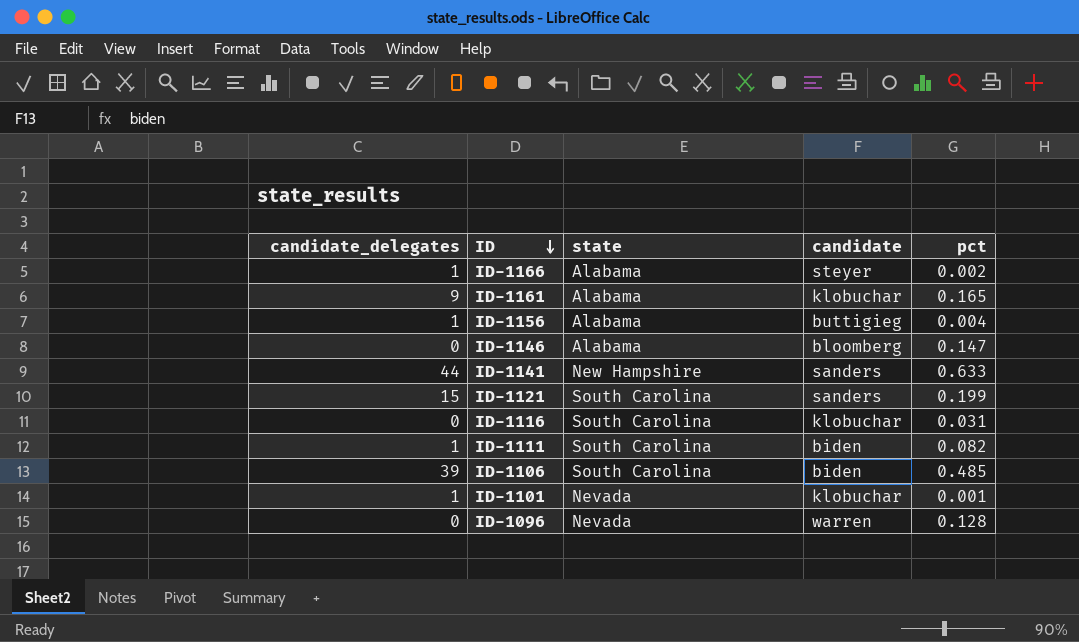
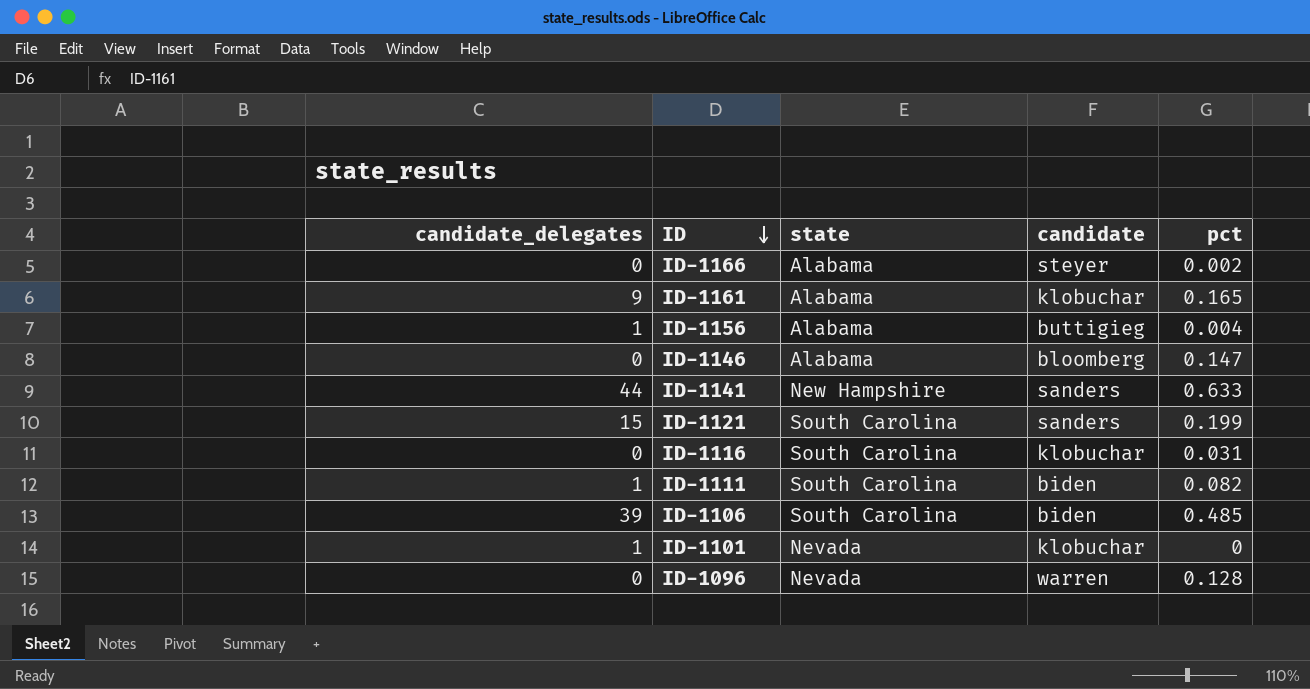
ID-1166 | candidate_delegates: 1 -> 0
ID-1101 | pct: 0.001 -> 0

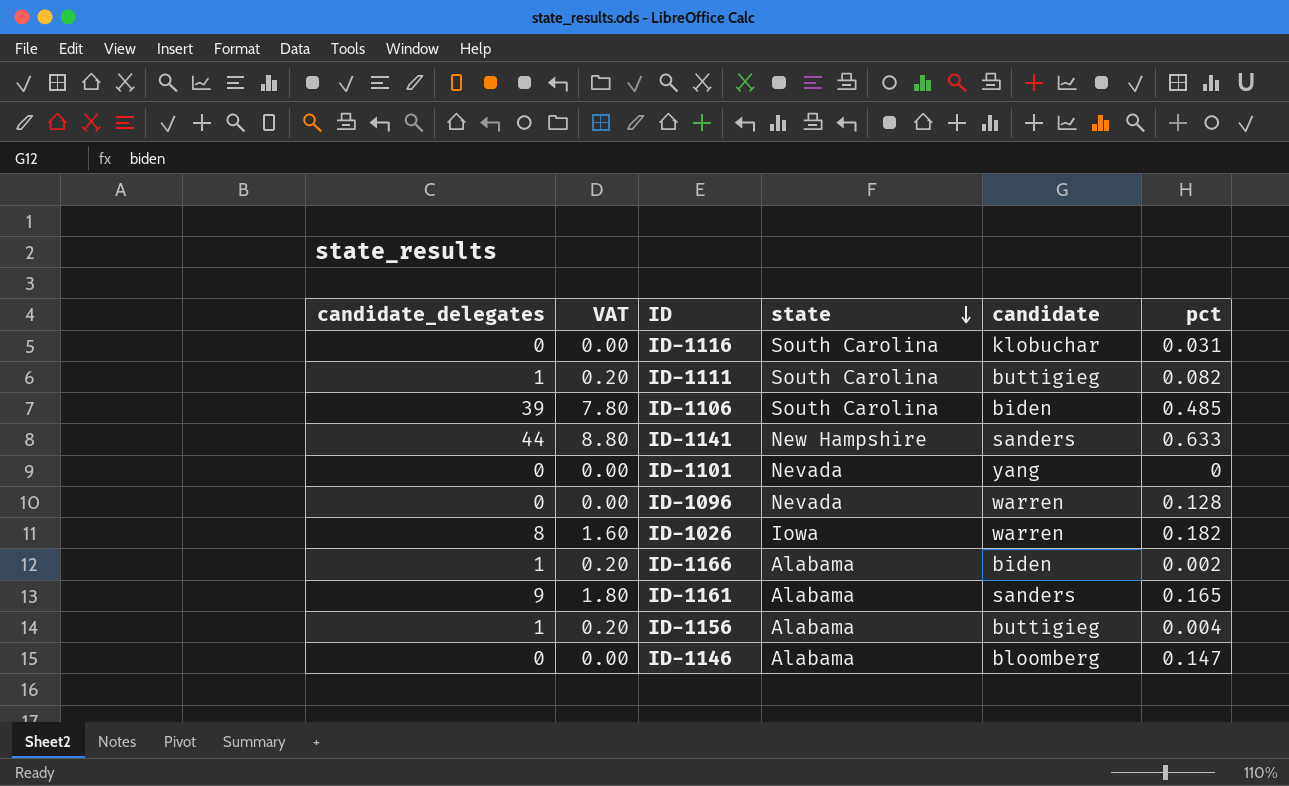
row order: ID descending -> state descending
column VAT | formula: none -> [candidate_delegates] * 0.2
row ID-1121: 15 | South Carolina | sanders | 0.199 -> none
ID-1111 | candidate: biden -> buttigieg
ID-1101 | candidate_delegates: 1 -> 0
ID-1101 | candidate: klobuchar -> yang
row ID-1026: none -> 8 | 1.60 | Iowa | warren | 0.182
ID-1166 | candidate_delegates: 0 -> 1
ID-1166 | candidate: steyer -> biden
ID-1161 | candidate: klobuchar -> sanders

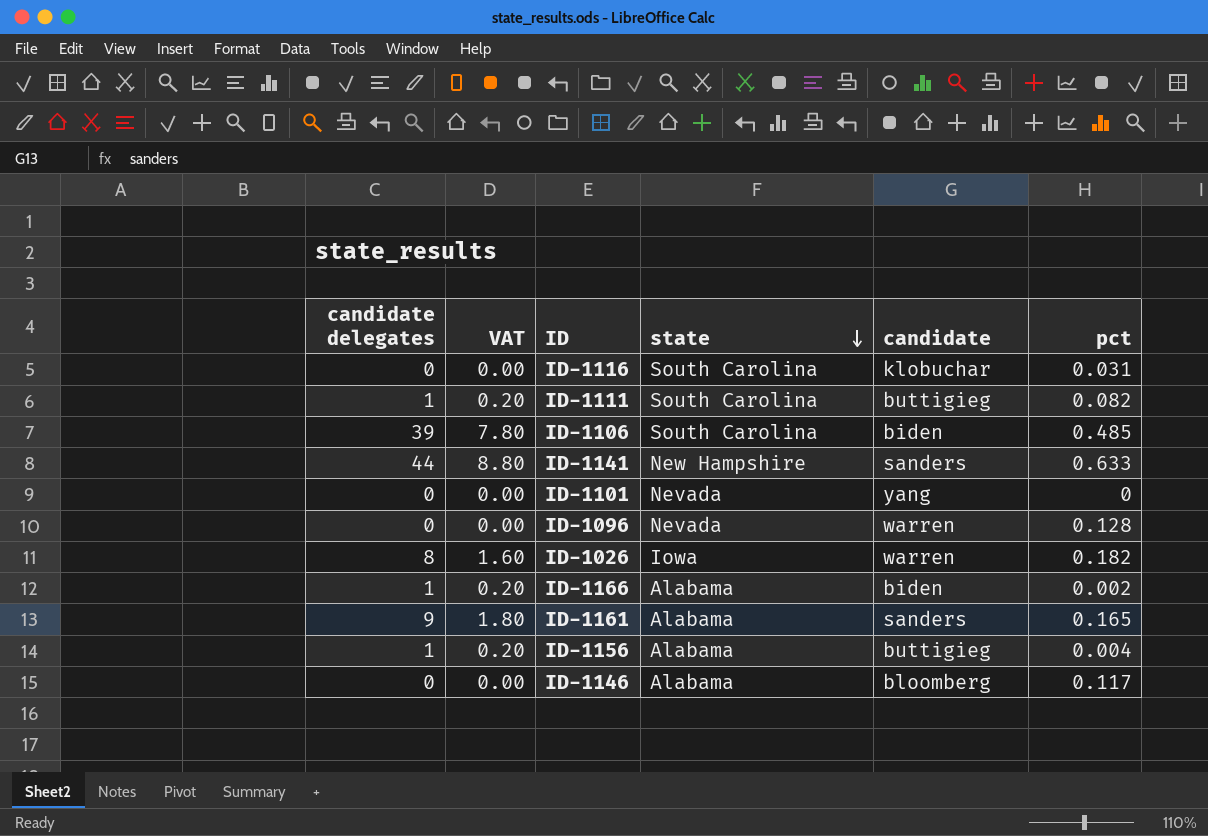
column name: candidate_delegates -> candidate delegates
ID-1146 | pct: 0.147 -> 0.117

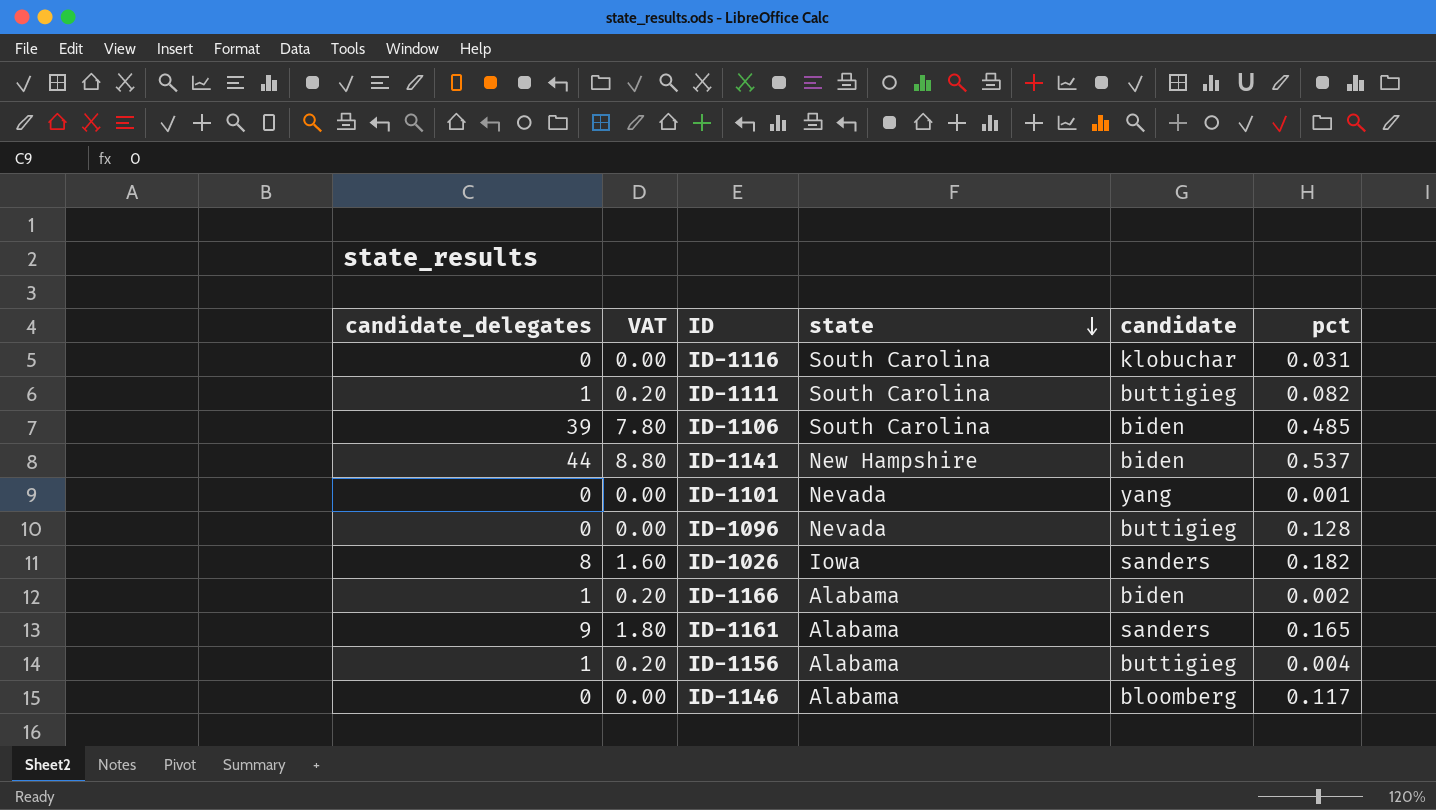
column name: candidate delegates -> candidate_delegates
ID-1141 | candidate: sanders -> biden
ID-1141 | pct: 0.633 -> 0.537
ID-1101 | pct: 0 -> 0.001
ID-1096 | candidate: warren -> buttigieg
ID-1026 | candidate: warren -> sanders

